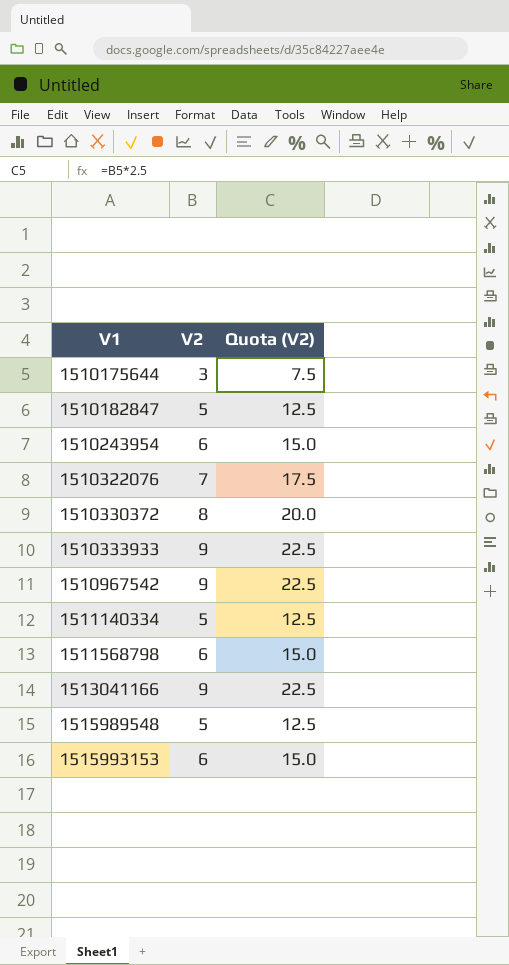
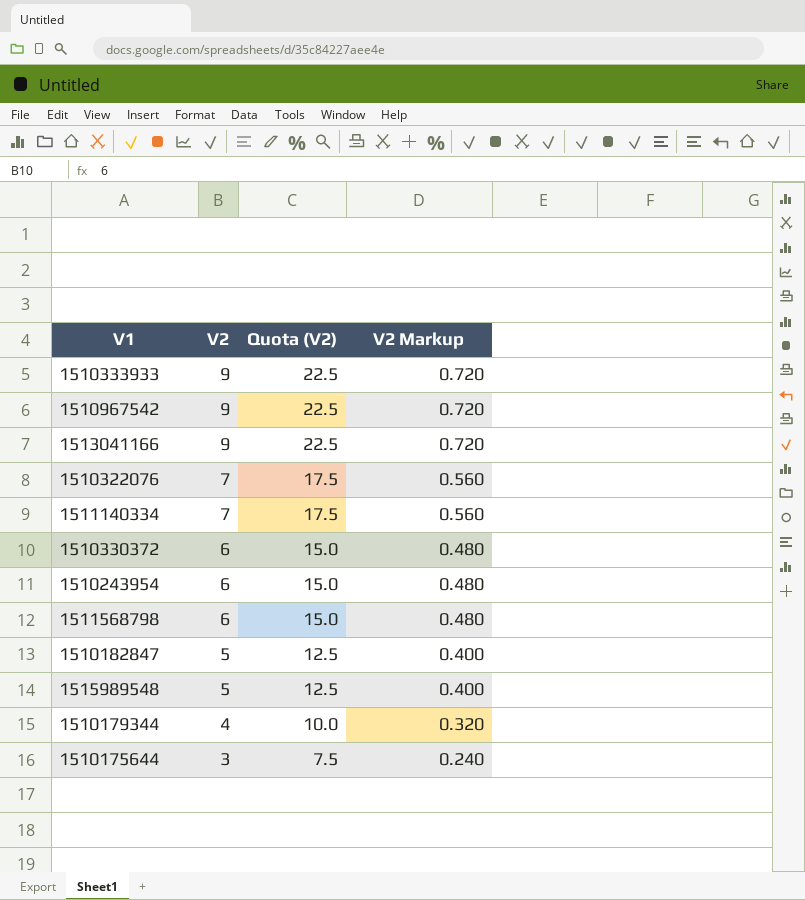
row order: V1 ascending -> V2 descending
column V2 Markup | formula: none -> [V2] * 0.08
row 1515993153: 6 | 15.0 -> none
1511140334 | V2: 5 -> 7
1511140334 | Quota (V2): 12.5 -> 17.5
1510330372 | V2: 8 -> 6
1510330372 | Quota (V2): 20.0 -> 15.0
row 1510179344: none -> 4 | 10.0 | 0.320

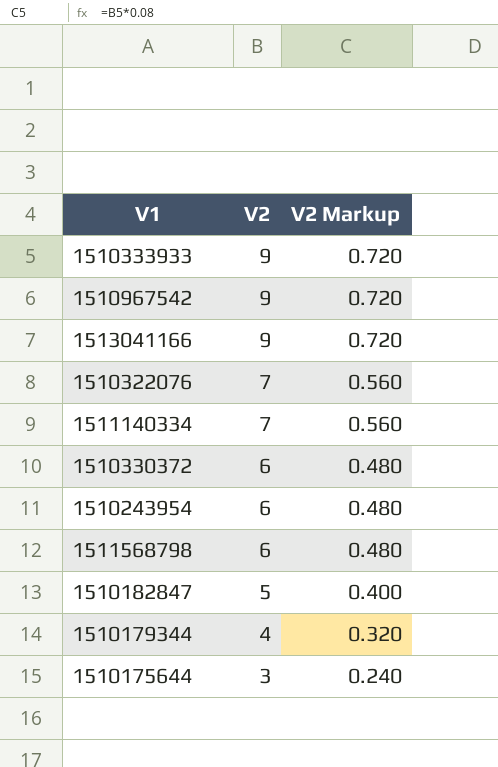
column Quota (V2) | formula: [V2] * 2.5 -> none
row 1515989548: 5 | 12.5 | 0.400 -> none

